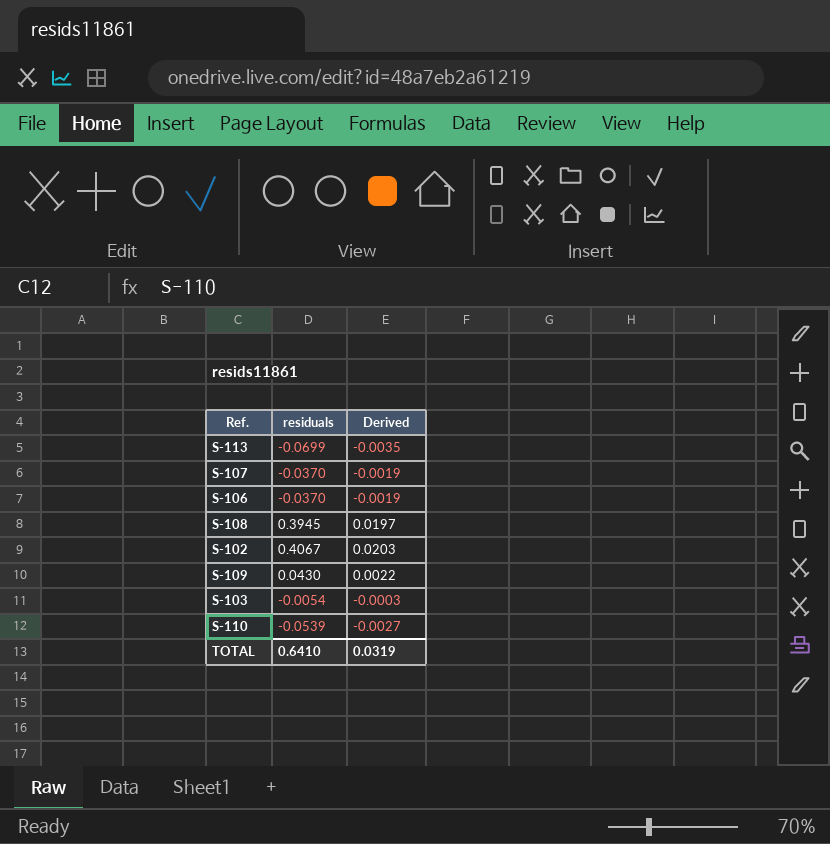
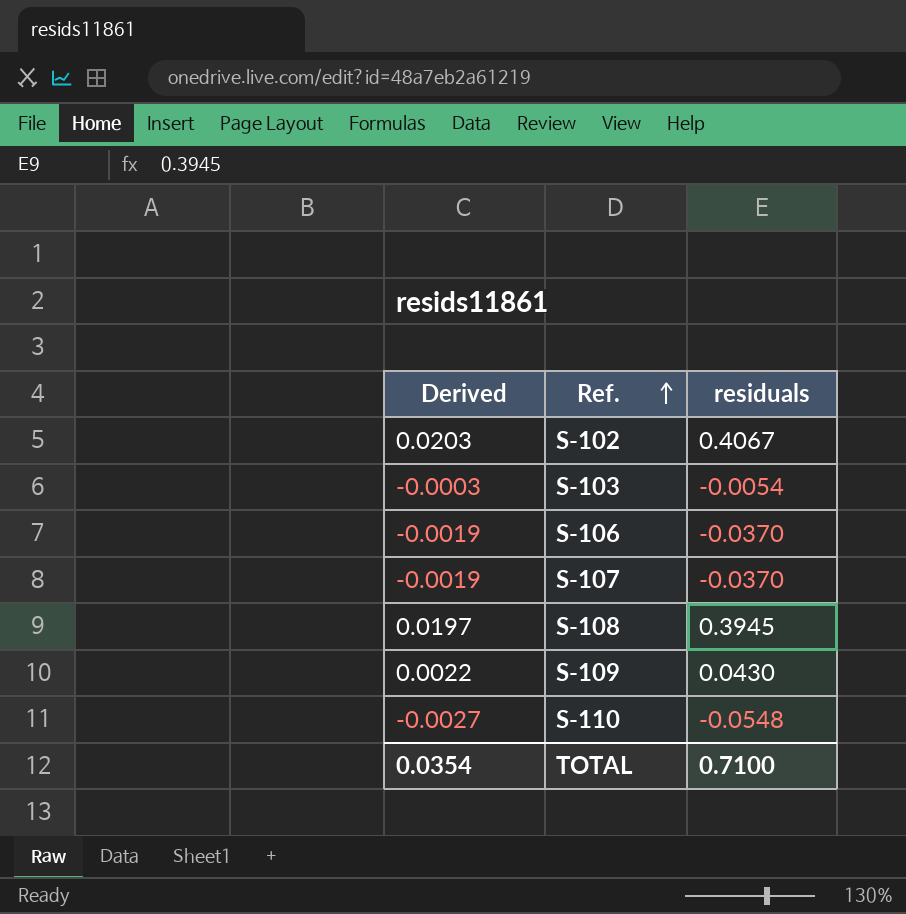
row order: none -> Ref. ascending
column Derived | position: 3 -> 1
row S-113: -0.0699 | -0.0035 -> none
S-110 | residuals: -0.0539 -> -0.0548
TOTAL | Derived: 0.0319 -> 0.0354
TOTAL | residuals: 0.6410 -> 0.7100

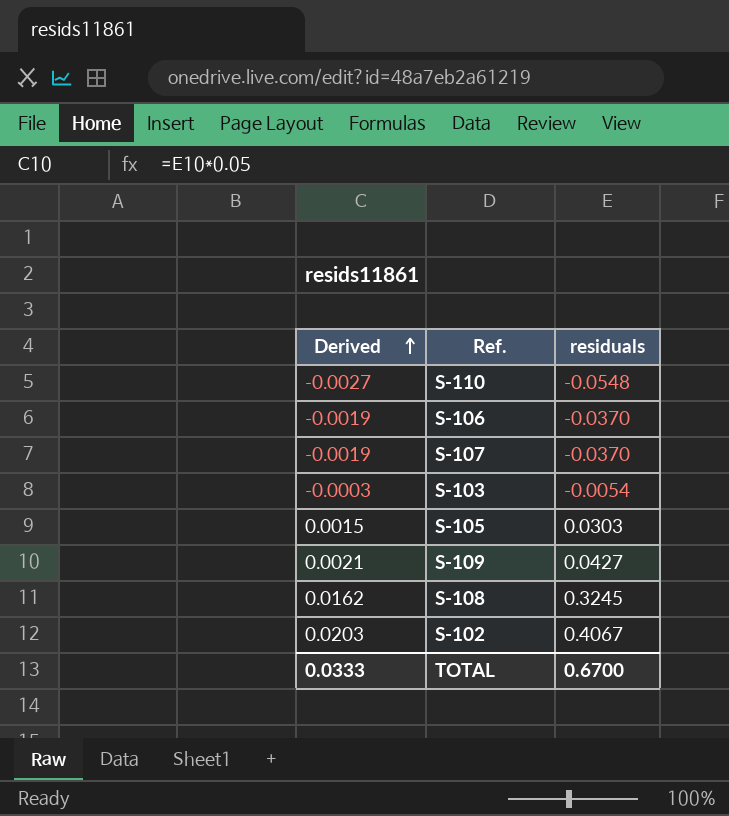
row order: Ref. ascending -> Derived ascending
row S-105: none -> 0.0015 | 0.0303
S-109 | Derived: 0.0022 -> 0.0021
S-109 | residuals: 0.0430 -> 0.0427
S-108 | Derived: 0.0197 -> 0.0162
S-108 | residuals: 0.3945 -> 0.3245
TOTAL | Derived: 0.0354 -> 0.0333
TOTAL | residuals: 0.7100 -> 0.6700

